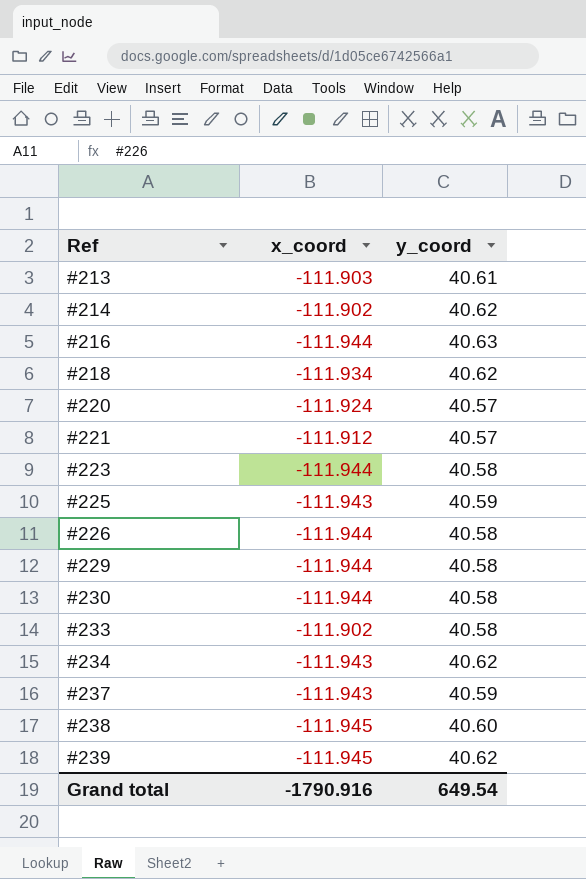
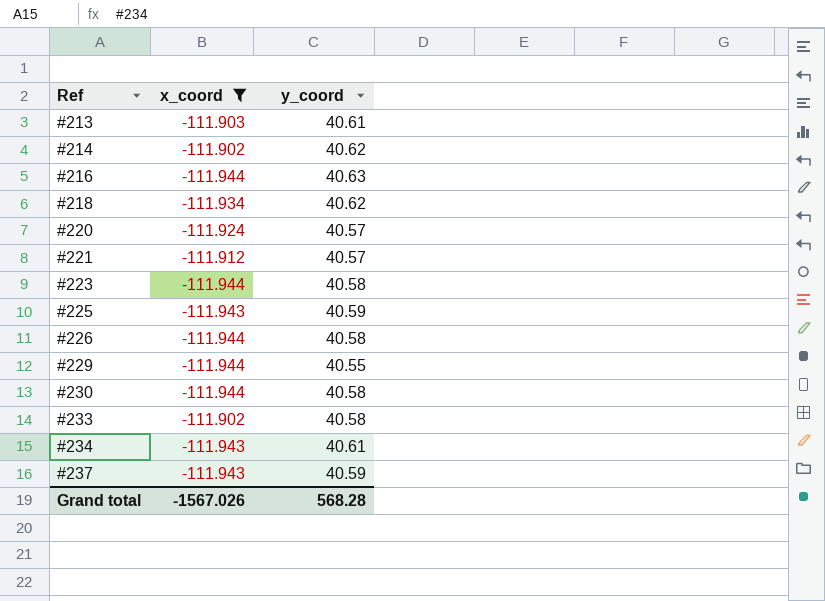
filter: none -> x_coord != -111.945
#229 | y_coord: 40.58 -> 40.55
#234 | y_coord: 40.62 -> 40.61
Grand total | x_coord: -1790.916 -> -1567.026
Grand total | y_coord: 649.54 -> 568.28

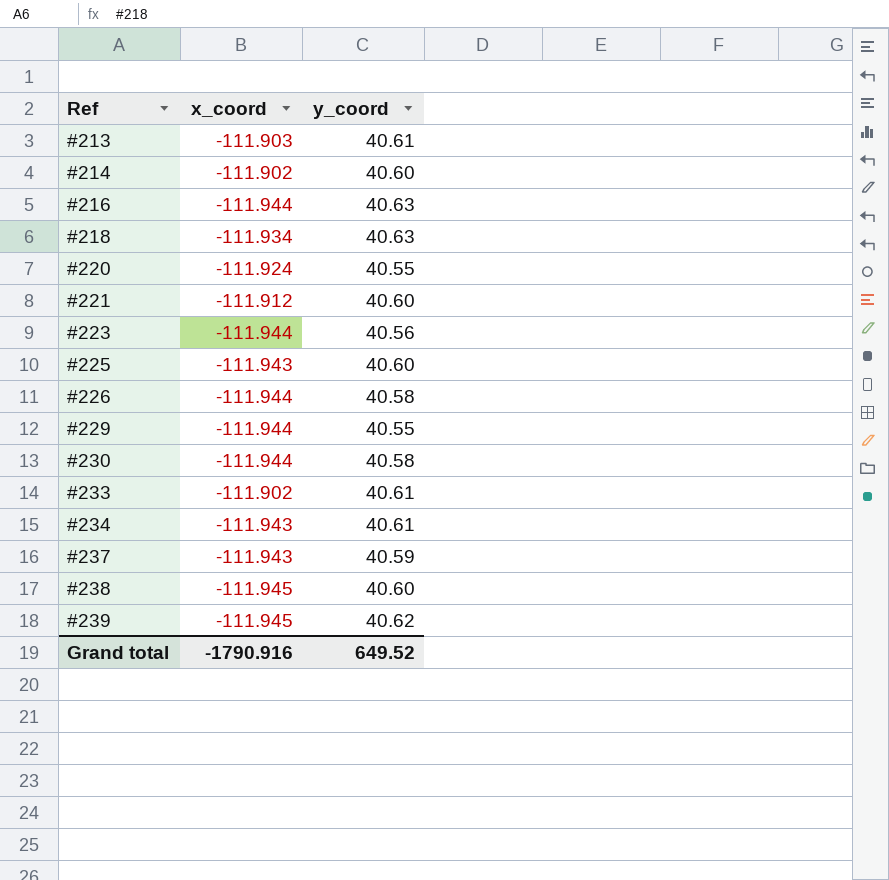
filter: x_coord != -111.945 -> none
#214 | y_coord: 40.62 -> 40.60
#218 | y_coord: 40.62 -> 40.63
#220 | y_coord: 40.57 -> 40.55
#221 | y_coord: 40.57 -> 40.60
#223 | y_coord: 40.58 -> 40.56
#225 | y_coord: 40.59 -> 40.60
#233 | y_coord: 40.58 -> 40.61
Grand total | x_coord: -1567.026 -> -1790.916
Grand total | y_coord: 568.28 -> 649.52

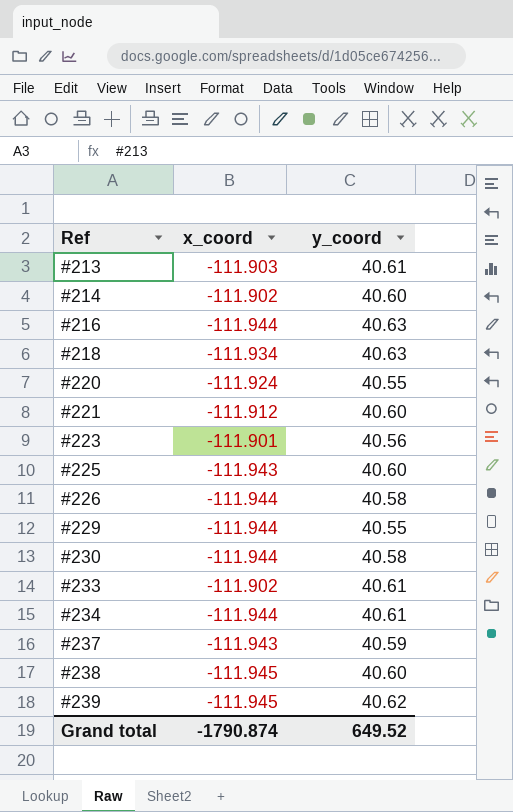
#223 | x_coord: -111.944 -> -111.901
#234 | x_coord: -111.943 -> -111.944
Grand total | x_coord: -1790.916 -> -1790.874

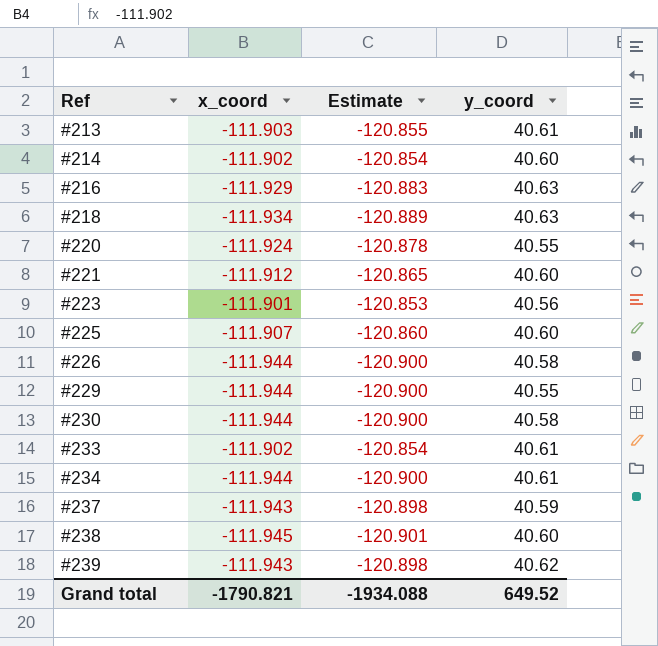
column Estimate | formula: none -> [x_coord] * 1.08
#216 | x_coord: -111.944 -> -111.929
#225 | x_coord: -111.943 -> -111.907
#239 | x_coord: -111.945 -> -111.943
Grand total | x_coord: -1790.874 -> -1790.821

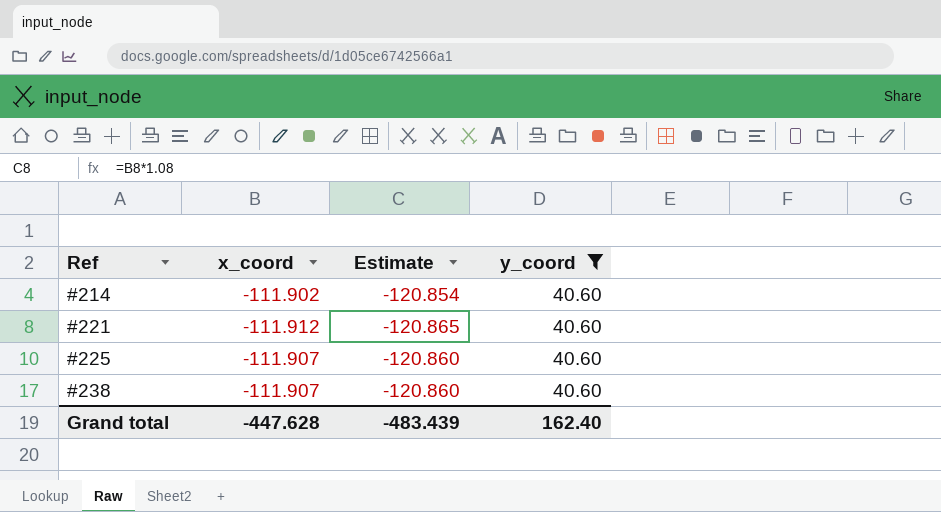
filter: none -> y_coord = 40.60
#238 | x_coord: -111.945 -> -111.907
#238 | Estimate: -120.901 -> -120.860
Grand total | x_coord: -1790.821 -> -447.628
Grand total | Estimate: -1934.088 -> -483.439
Grand total | y_coord: 649.52 -> 162.40

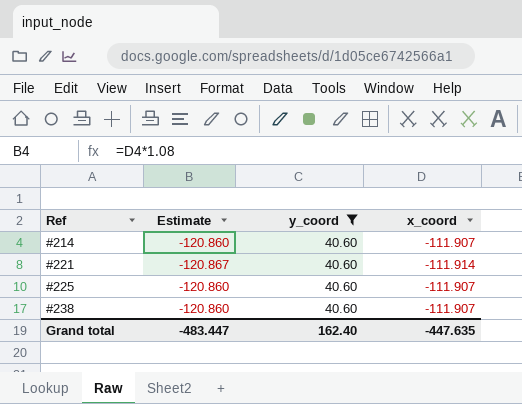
column x_coord | position: 2 -> 4
#214 | Estimate: -120.854 -> -120.860
#214 | x_coord: -111.902 -> -111.907
#221 | Estimate: -120.865 -> -120.867
#221 | x_coord: -111.912 -> -111.914
Grand total | Estimate: -483.439 -> -483.447
Grand total | x_coord: -447.628 -> -447.635

